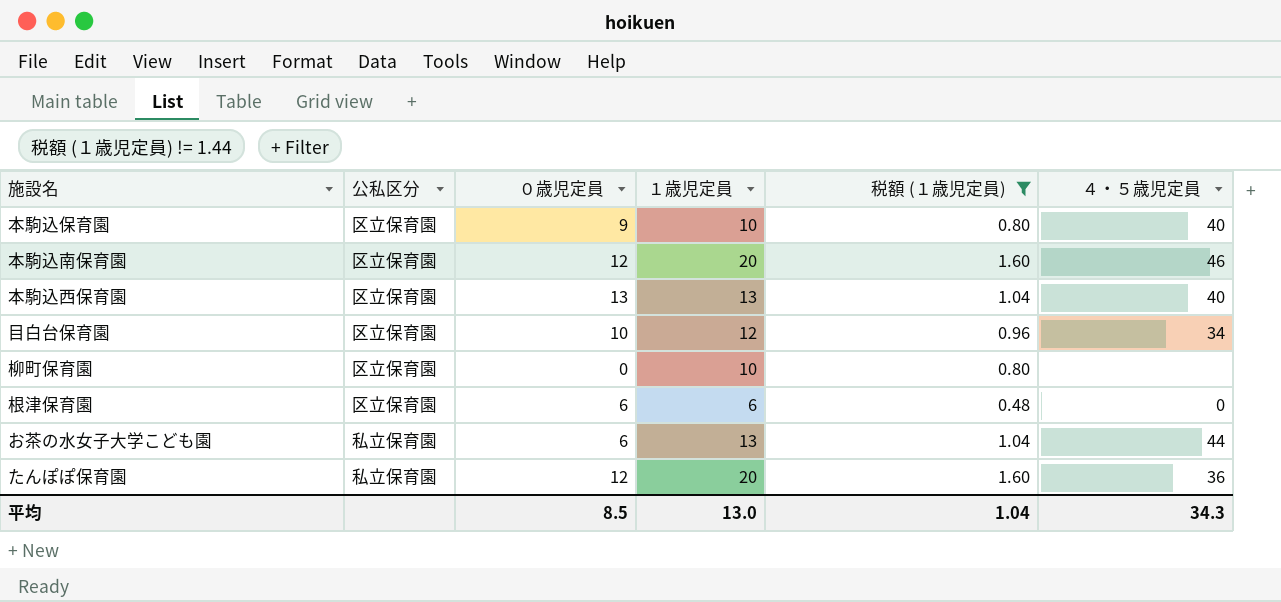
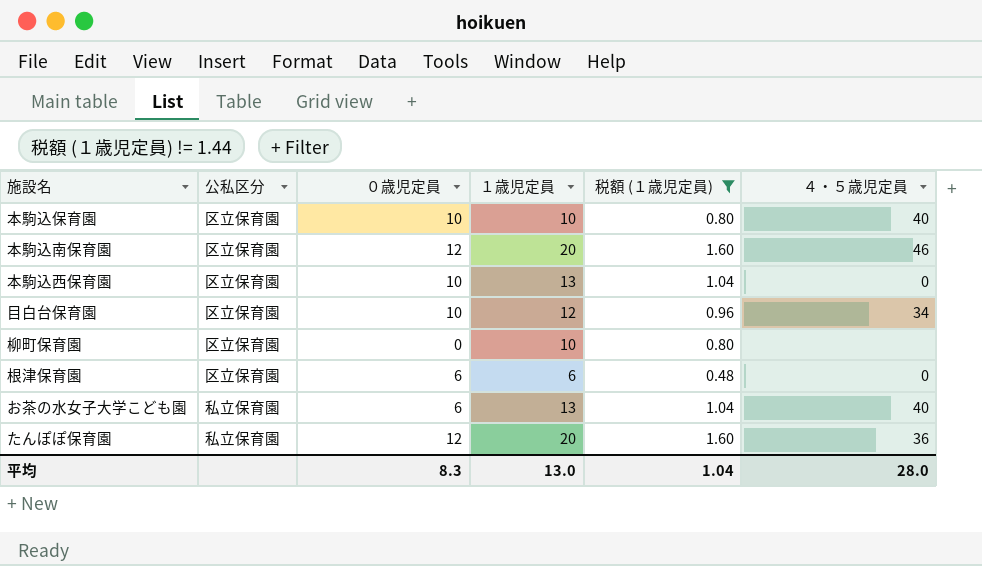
本駒込保育園 | ０歳児定員: 9 -> 10
本駒込西保育園 | ０歳児定員: 13 -> 10
本駒込西保育園 | ４・５歳児定員: 40 -> 0
お茶の水女子大学こども園 | ４・５歳児定員: 44 -> 40
平均 | ０歳児定員: 8.5 -> 8.3
平均 | ４・５歳児定員: 34.3 -> 28.0

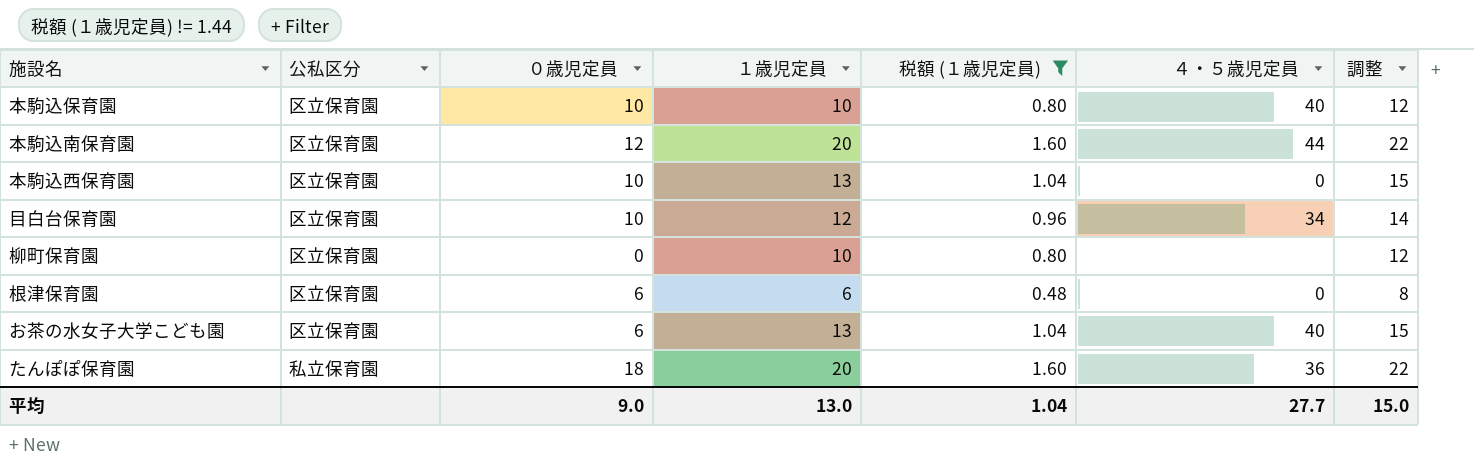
column 調整 | formula: none -> [１歳児定員] + 2
本駒込南保育園 | ４・５歳児定員: 46 -> 44
お茶の水女子大学こども園 | 公私区分: 私立保育園 -> 区立保育園
たんぽぽ保育園 | ０歳児定員: 12 -> 18
平均 | ０歳児定員: 8.3 -> 9.0
平均 | ４・５歳児定員: 28.0 -> 27.7

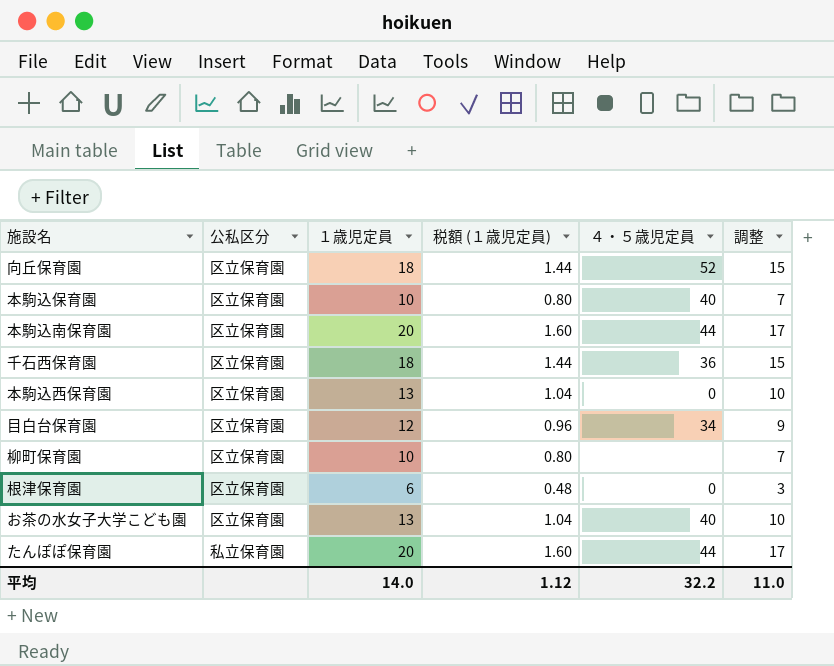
filter: 税額 (１歳児定員) != 1.44 -> none
column ０歳児定員 | position: 3 -> none
column 調整 | formula: [１歳児定員] + 2 -> [１歳児定員] - 3
たんぽぽ保育園 | ４・５歳児定員: 36 -> 44
平均 | １歳児定員: 13.0 -> 14.0
平均 | 税額 (１歳児定員): 1.04 -> 1.12
平均 | ４・５歳児定員: 27.7 -> 32.2
平均 | 調整: 15.0 -> 11.0

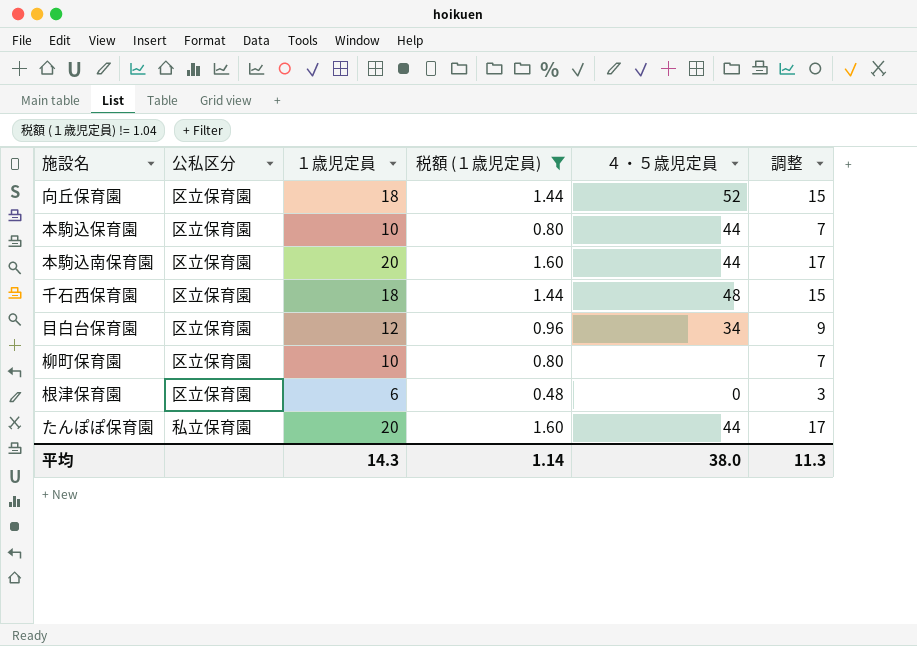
filter: none -> 税額 (１歳児定員) != 1.04
本駒込保育園 | ４・５歳児定員: 40 -> 44
千石西保育園 | ４・５歳児定員: 36 -> 48
平均 | １歳児定員: 14.0 -> 14.3
平均 | 税額 (１歳児定員): 1.12 -> 1.14
平均 | ４・５歳児定員: 32.2 -> 38.0
平均 | 調整: 11.0 -> 11.3

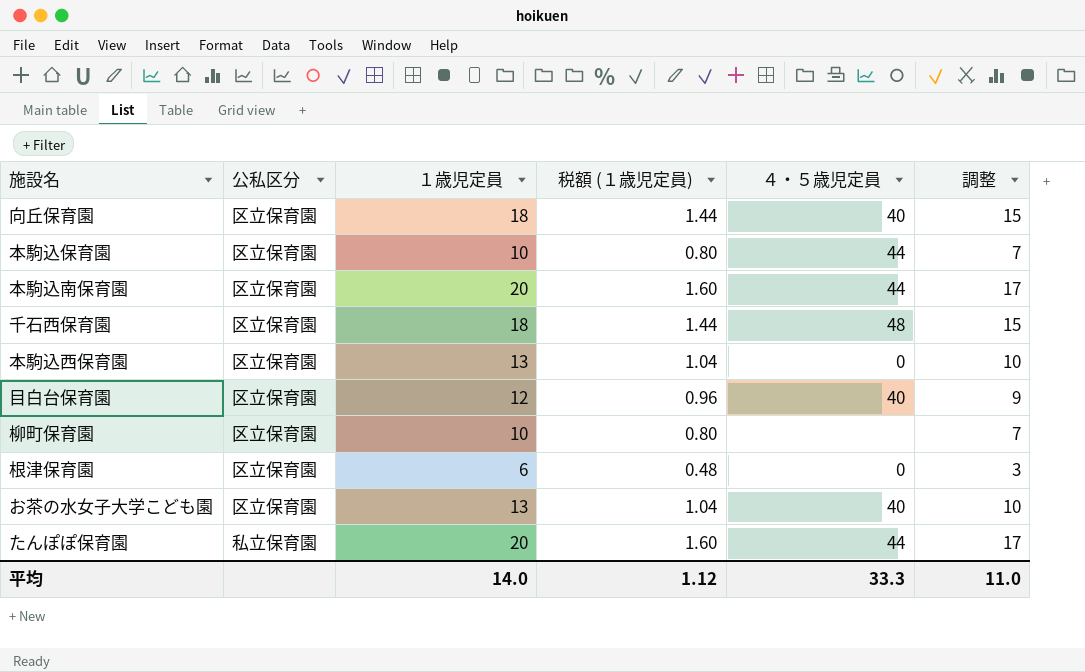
filter: 税額 (１歳児定員) != 1.04 -> none
向丘保育園 | ４・５歳児定員: 52 -> 40
目白台保育園 | ４・５歳児定員: 34 -> 40
平均 | １歳児定員: 14.3 -> 14.0
平均 | 税額 (１歳児定員): 1.14 -> 1.12
平均 | ４・５歳児定員: 38.0 -> 33.3
平均 | 調整: 11.3 -> 11.0

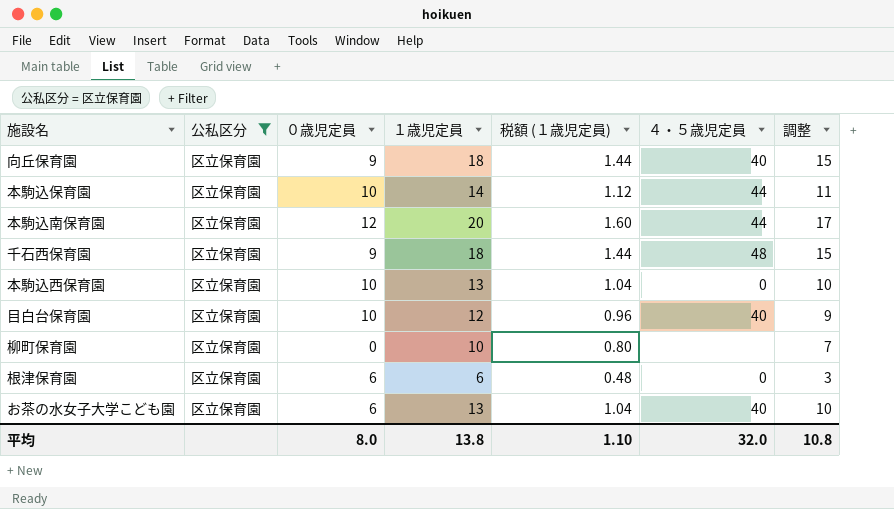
filter: none -> 公私区分 = 区立保育園
column ０歳児定員 | position: none -> 3
本駒込保育園 | １歳児定員: 10 -> 14
本駒込保育園 | 税額 (１歳児定員): 0.80 -> 1.12
本駒込保育園 | 調整: 7 -> 11
平均 | １歳児定員: 14.0 -> 13.8
平均 | 税額 (１歳児定員): 1.12 -> 1.10
平均 | ４・５歳児定員: 33.3 -> 32.0
平均 | 調整: 11.0 -> 10.8

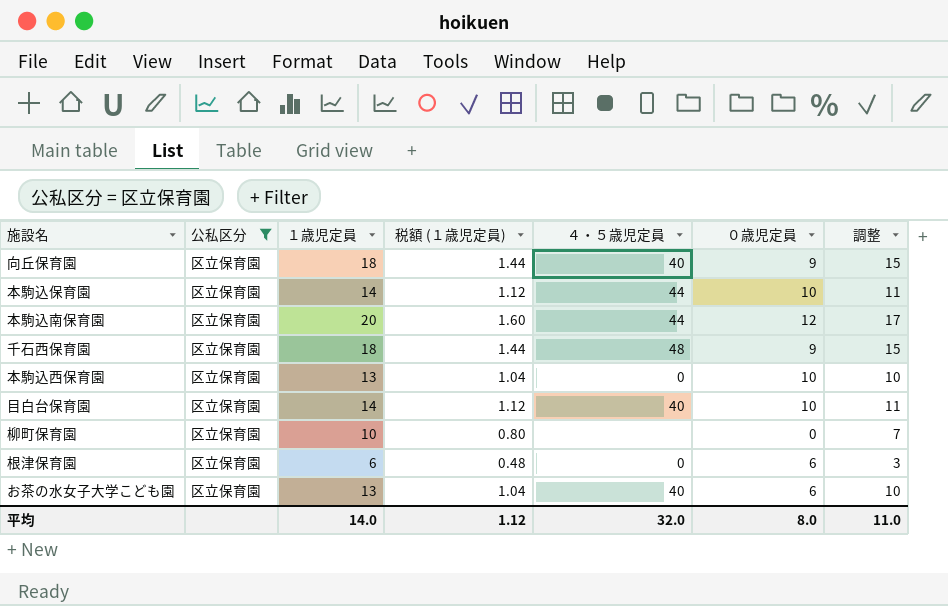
column ０歳児定員 | position: 3 -> 6
目白台保育園 | １歳児定員: 12 -> 14
目白台保育園 | 税額 (１歳児定員): 0.96 -> 1.12
目白台保育園 | 調整: 9 -> 11
平均 | １歳児定員: 13.8 -> 14.0
平均 | 税額 (１歳児定員): 1.10 -> 1.12
平均 | 調整: 10.8 -> 11.0

